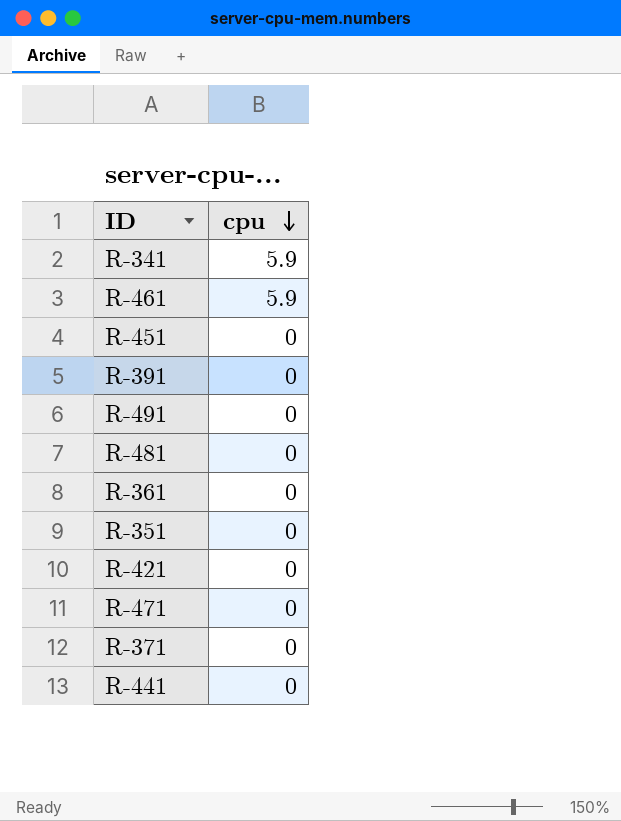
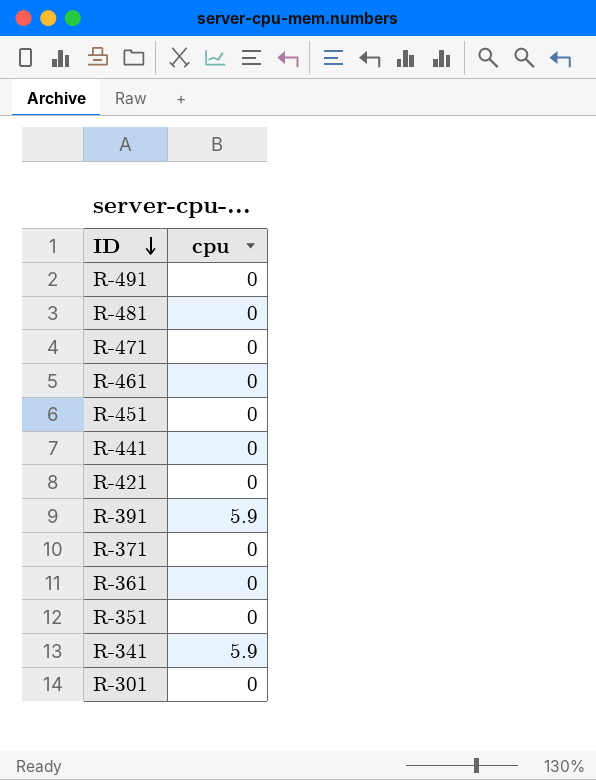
row order: cpu descending -> ID descending
R-461 | cpu: 5.9 -> 0
R-391 | cpu: 0 -> 5.9
row R-301: none -> 0

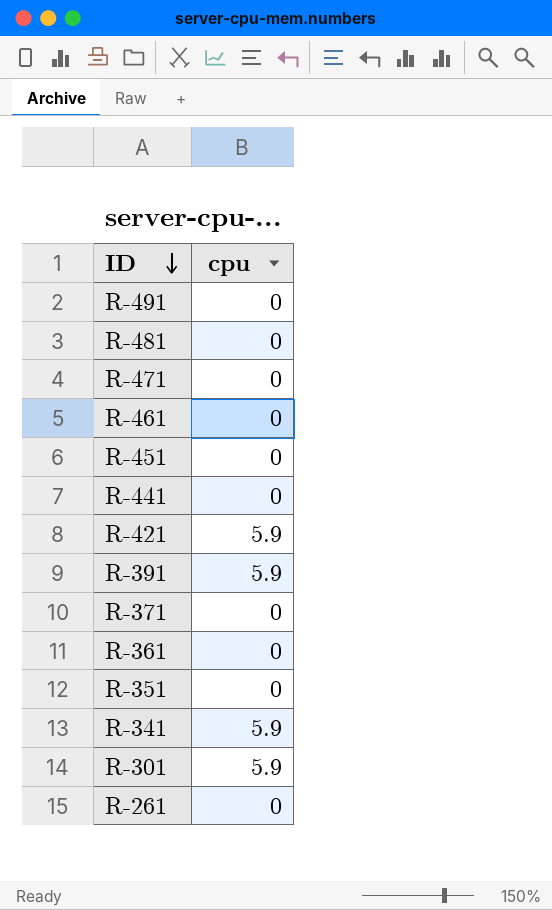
R-421 | cpu: 0 -> 5.9
R-301 | cpu: 0 -> 5.9
row R-261: none -> 0

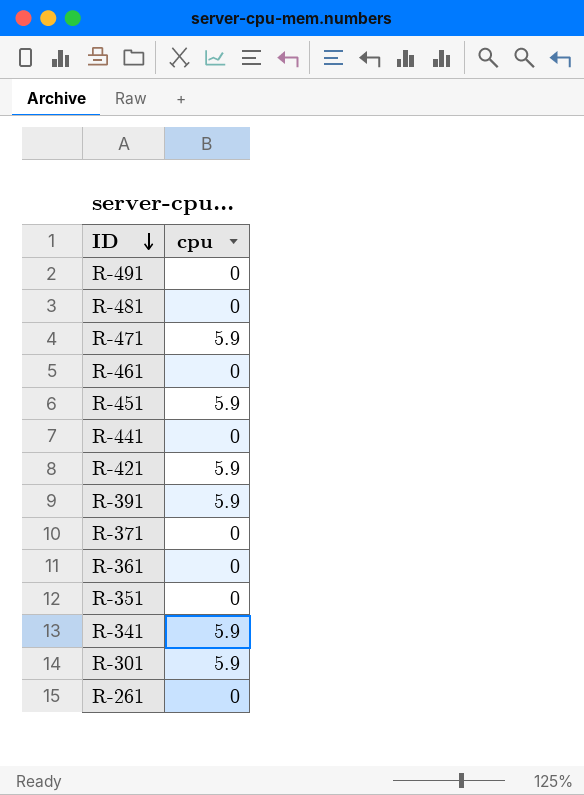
R-471 | cpu: 0 -> 5.9
R-451 | cpu: 0 -> 5.9

